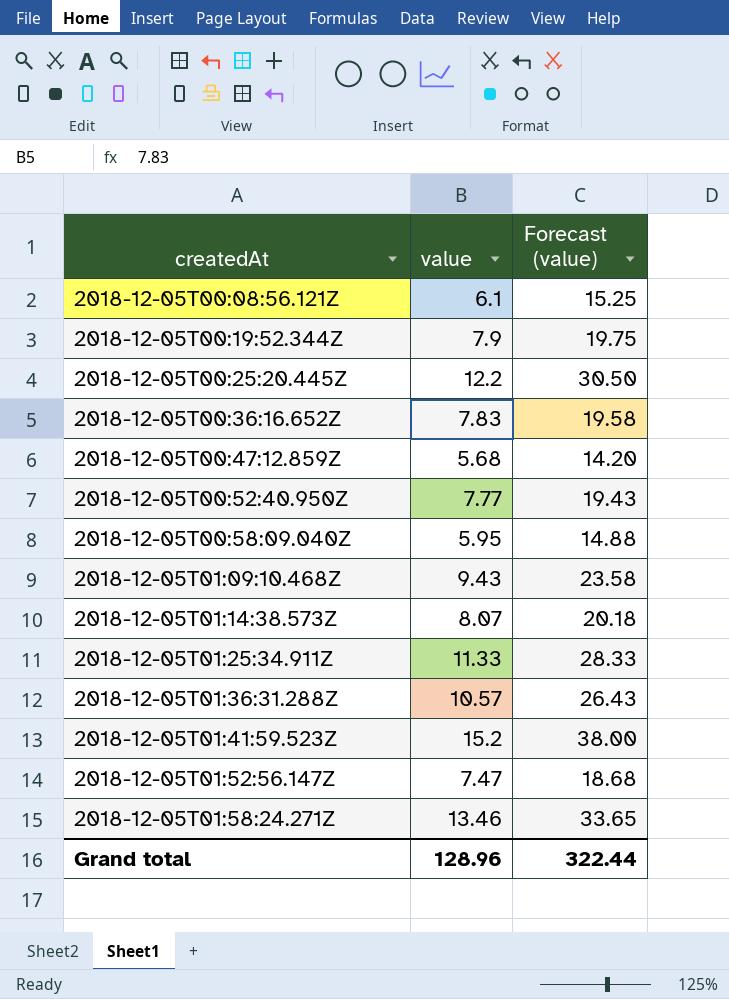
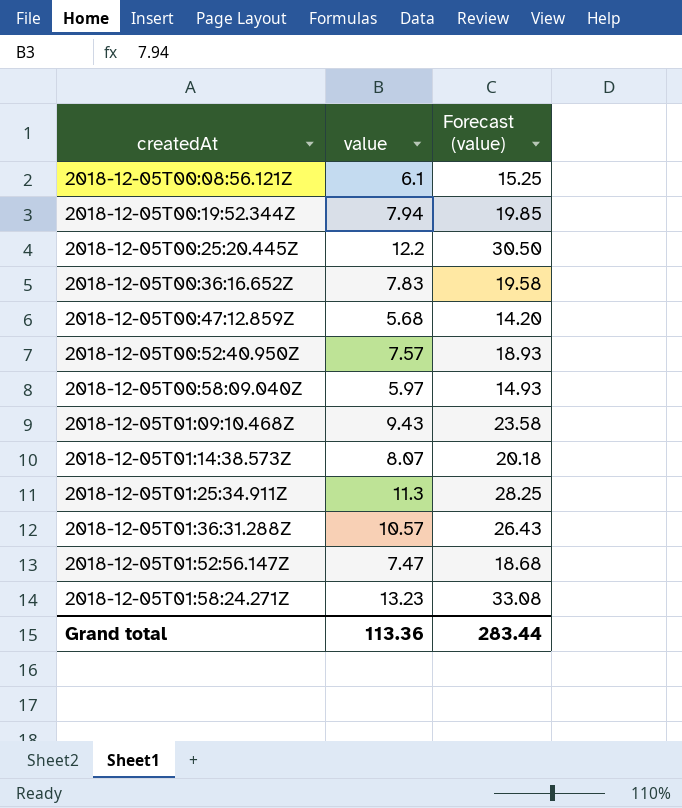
row 2018-12-05T01:41:59.523Z: 15.2 | 38.00 -> none
2018-12-05T00:19:52.344Z | value: 7.9 -> 7.94
2018-12-05T00:19:52.344Z | Forecast (value): 19.75 -> 19.85
2018-12-05T00:52:40.950Z | value: 7.77 -> 7.57
2018-12-05T00:52:40.950Z | Forecast (value): 19.43 -> 18.93
2018-12-05T00:58:09.040Z | value: 5.95 -> 5.97
2018-12-05T00:58:09.040Z | Forecast (value): 14.88 -> 14.93
2018-12-05T01:25:34.911Z | value: 11.33 -> 11.3
2018-12-05T01:25:34.911Z | Forecast (value): 28.33 -> 28.25
2018-12-05T01:58:24.271Z | value: 13.46 -> 13.23
2018-12-05T01:58:24.271Z | Forecast (value): 33.65 -> 33.08
Grand total | value: 128.96 -> 113.36
Grand total | Forecast (value): 322.44 -> 283.44

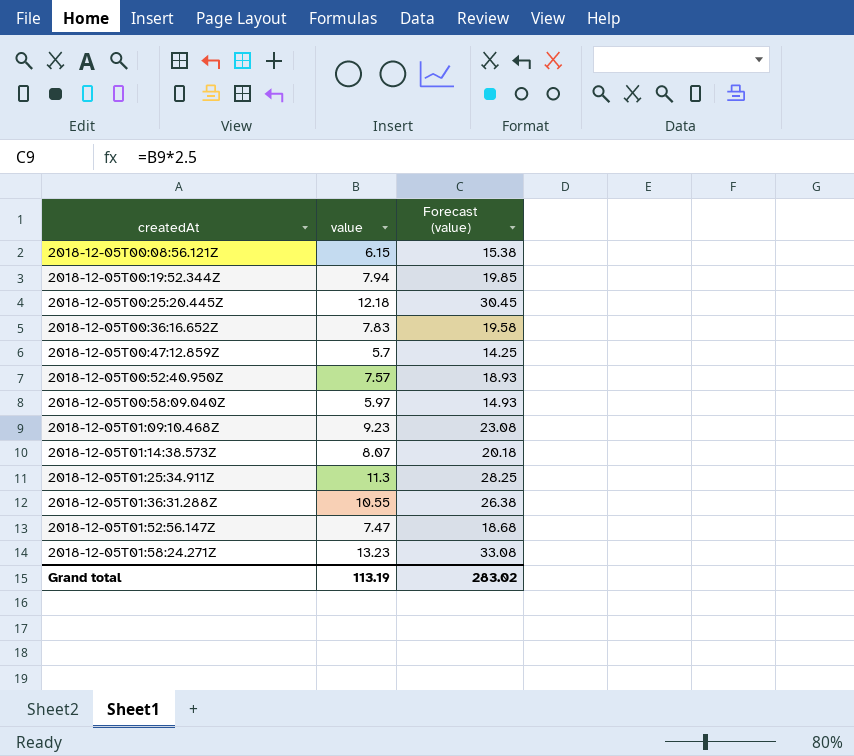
2018-12-05T00:08:56.121Z | value: 6.1 -> 6.15
2018-12-05T00:08:56.121Z | Forecast (value): 15.25 -> 15.38
2018-12-05T00:25:20.445Z | value: 12.2 -> 12.18
2018-12-05T00:25:20.445Z | Forecast (value): 30.50 -> 30.45
2018-12-05T00:47:12.859Z | value: 5.68 -> 5.7
2018-12-05T00:47:12.859Z | Forecast (value): 14.20 -> 14.25
2018-12-05T01:09:10.468Z | value: 9.43 -> 9.23
2018-12-05T01:09:10.468Z | Forecast (value): 23.58 -> 23.08
2018-12-05T01:36:31.288Z | value: 10.57 -> 10.55
2018-12-05T01:36:31.288Z | Forecast (value): 26.43 -> 26.38
Grand total | value: 113.36 -> 113.19
Grand total | Forecast (value): 283.44 -> 283.02

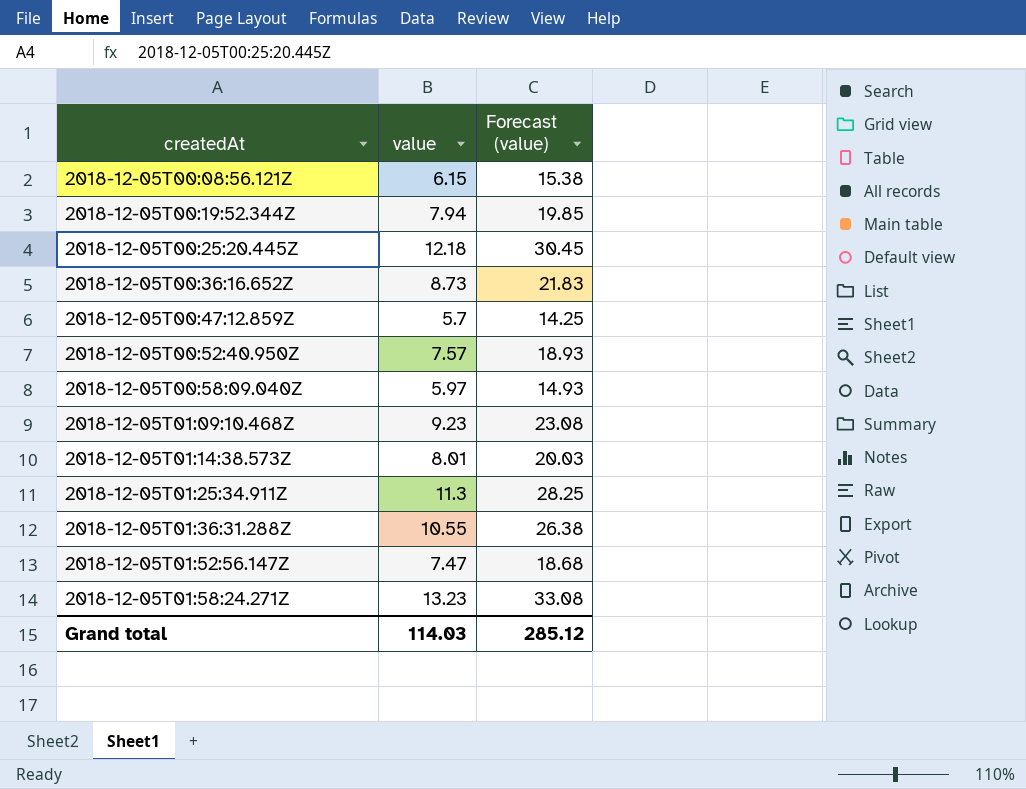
2018-12-05T00:36:16.652Z | value: 7.83 -> 8.73
2018-12-05T00:36:16.652Z | Forecast (value): 19.58 -> 21.83
2018-12-05T01:14:38.573Z | value: 8.07 -> 8.01
2018-12-05T01:14:38.573Z | Forecast (value): 20.18 -> 20.03
Grand total | value: 113.19 -> 114.03
Grand total | Forecast (value): 283.02 -> 285.12

